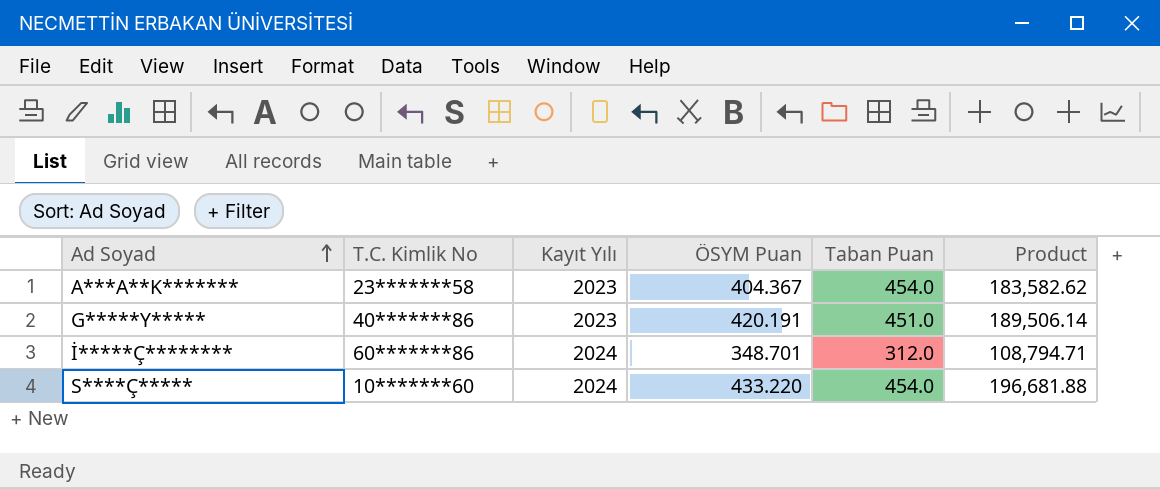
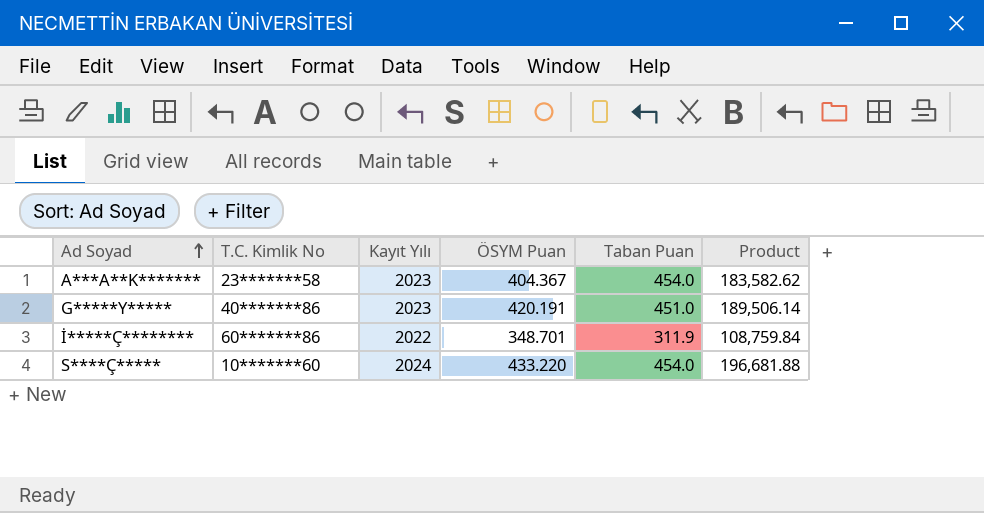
İ*****Ç******** | Kayıt Yılı: 2024 -> 2022
İ*****Ç******** | Taban Puan: 312.0 -> 311.9
İ*****Ç******** | Product: 108,794.71 -> 108,759.84

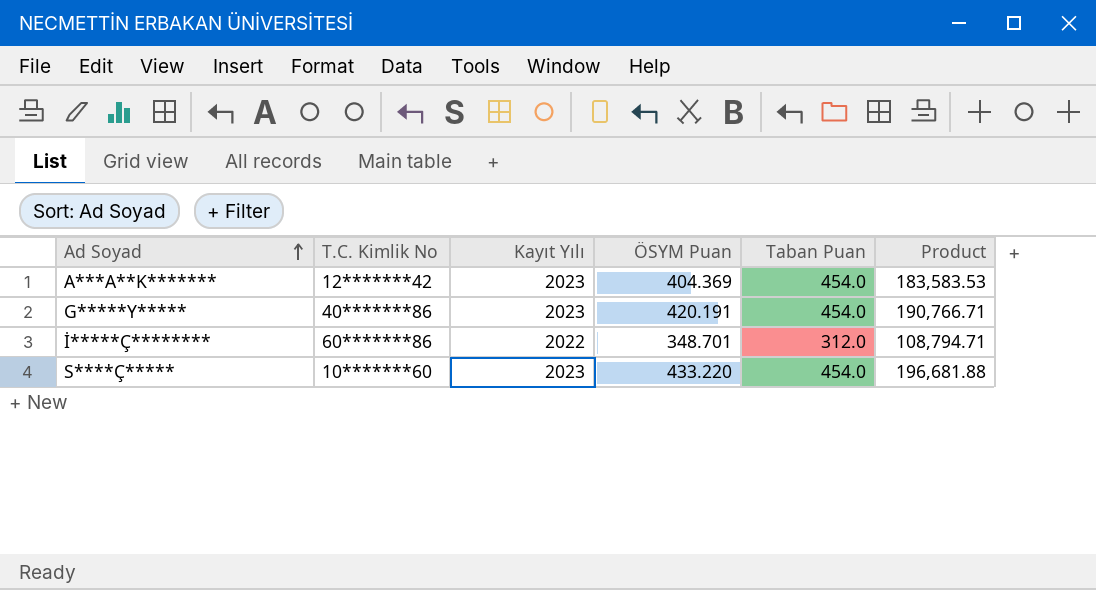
A***A**K******* | T.C. Kimlik No: 23*******58 -> 12*******42
A***A**K******* | ÖSYM Puan: 404.367 -> 404.369
A***A**K******* | Product: 183,582.62 -> 183,583.53
G*****Y***** | Taban Puan: 451.0 -> 454.0
G*****Y***** | Product: 189,506.14 -> 190,766.71
İ*****Ç******** | Taban Puan: 311.9 -> 312.0
İ*****Ç******** | Product: 108,759.84 -> 108,794.71
S****Ç***** | Kayıt Yılı: 2024 -> 2023

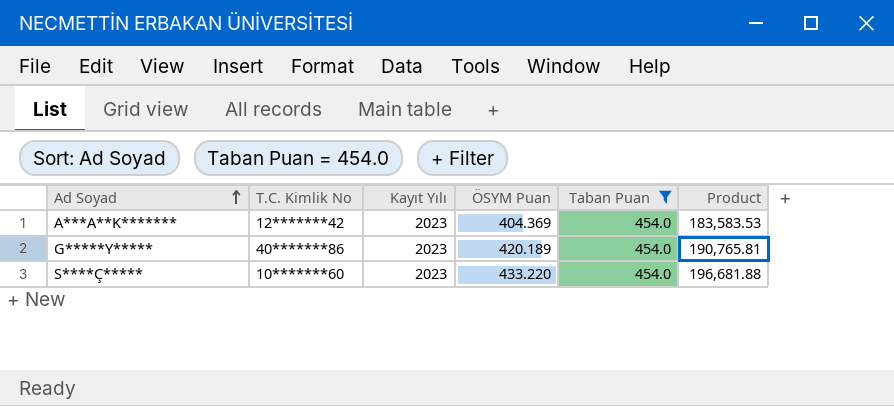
filter: none -> Taban Puan = 454.0
G*****Y***** | ÖSYM Puan: 420.191 -> 420.189
G*****Y***** | Product: 190,766.71 -> 190,765.81

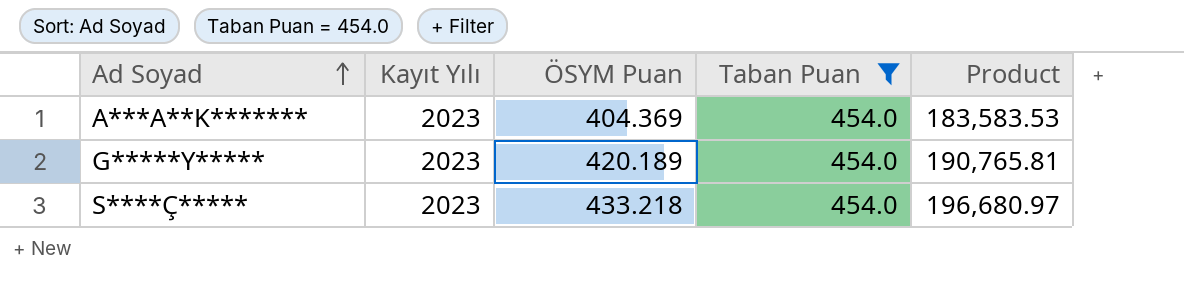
column T.C. Kimlik No | position: 2 -> none
S****Ç***** | ÖSYM Puan: 433.220 -> 433.218
S****Ç***** | Product: 196,681.88 -> 196,680.97

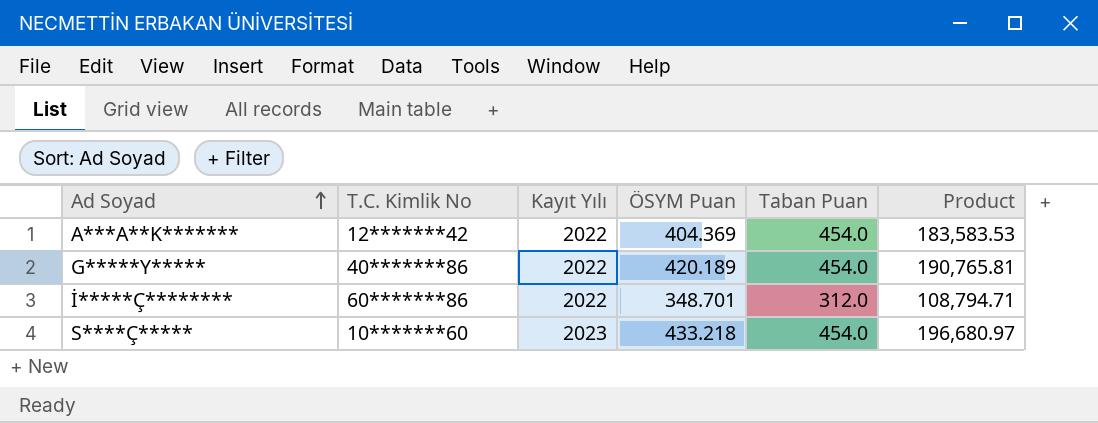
filter: Taban Puan = 454.0 -> none
column T.C. Kimlik No | position: none -> 2
A***A**K******* | Kayıt Yılı: 2023 -> 2022
G*****Y***** | Kayıt Yılı: 2023 -> 2022

